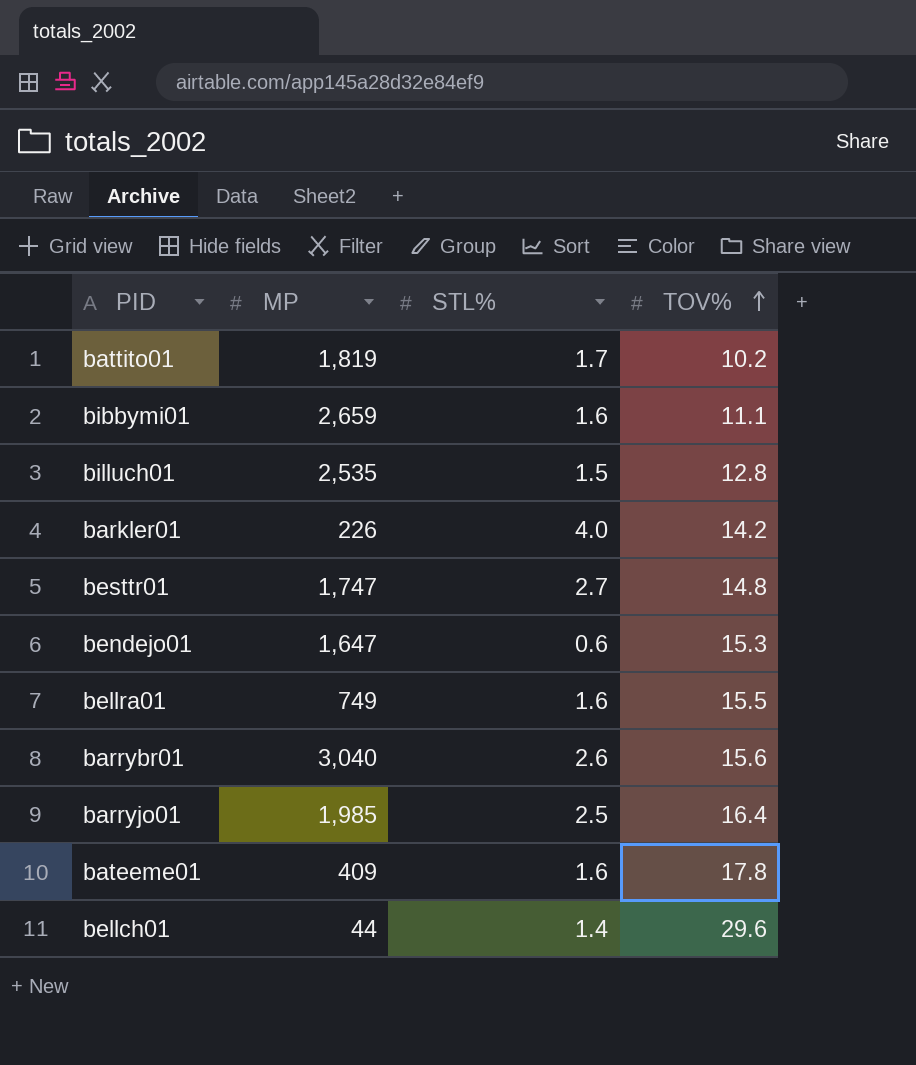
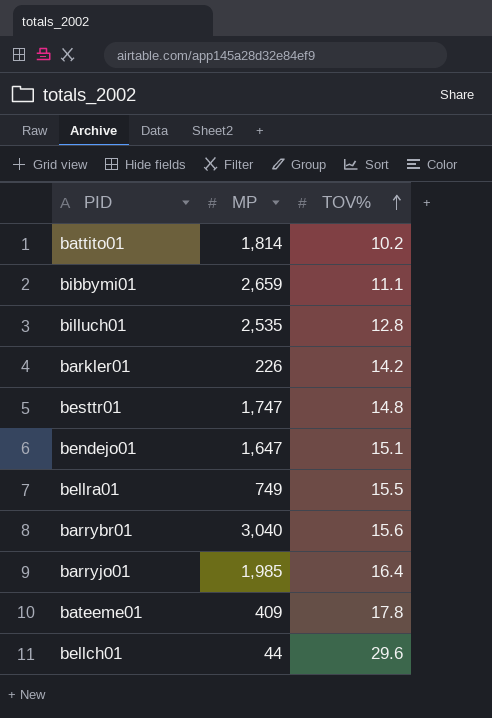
column STL% | position: 3 -> none
battito01 | MP: 1,819 -> 1,814
bendejo01 | TOV%: 15.3 -> 15.1

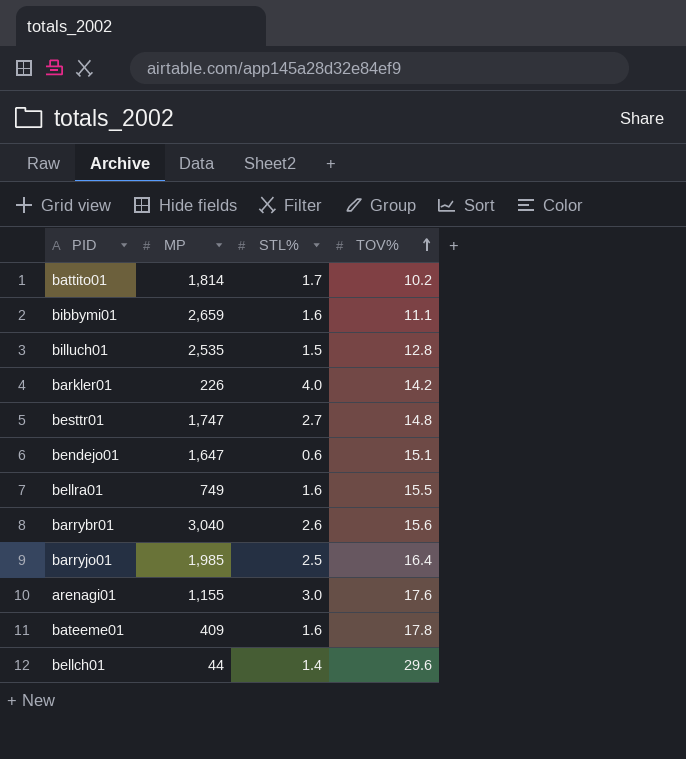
column STL% | position: none -> 3
row arenagi01: none -> 1,155 | 3.0 | 17.6

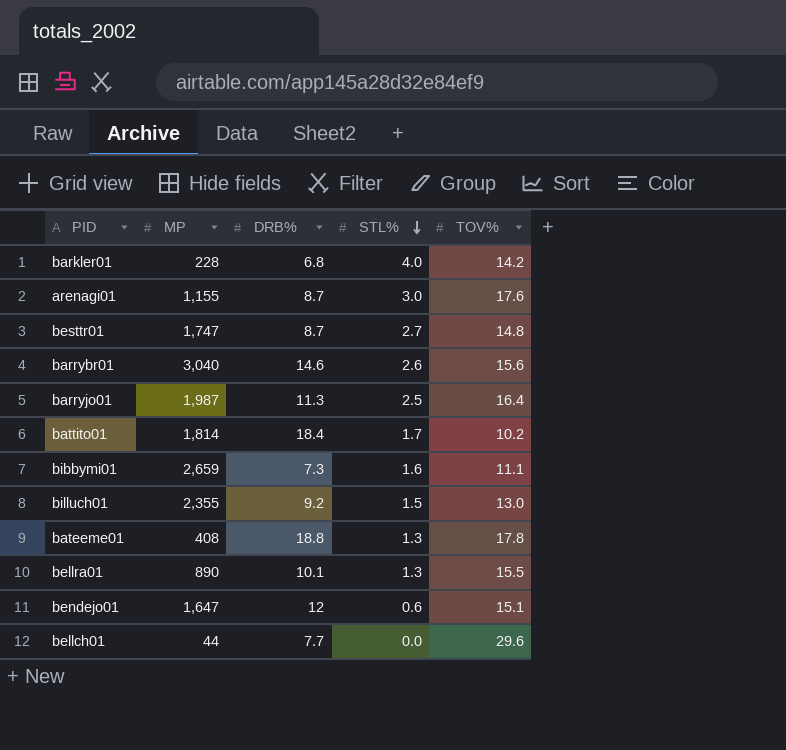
row order: TOV% ascending -> STL% descending
column DRB% | position: none -> 3
barkler01 | MP: 226 -> 228
barryjo01 | MP: 1,985 -> 1,987
billuch01 | MP: 2,535 -> 2,355
billuch01 | TOV%: 12.8 -> 13.0
bateeme01 | MP: 409 -> 408
bateeme01 | STL%: 1.6 -> 1.3
bellra01 | MP: 749 -> 890
bellra01 | STL%: 1.6 -> 1.3
bellch01 | STL%: 1.4 -> 0.0

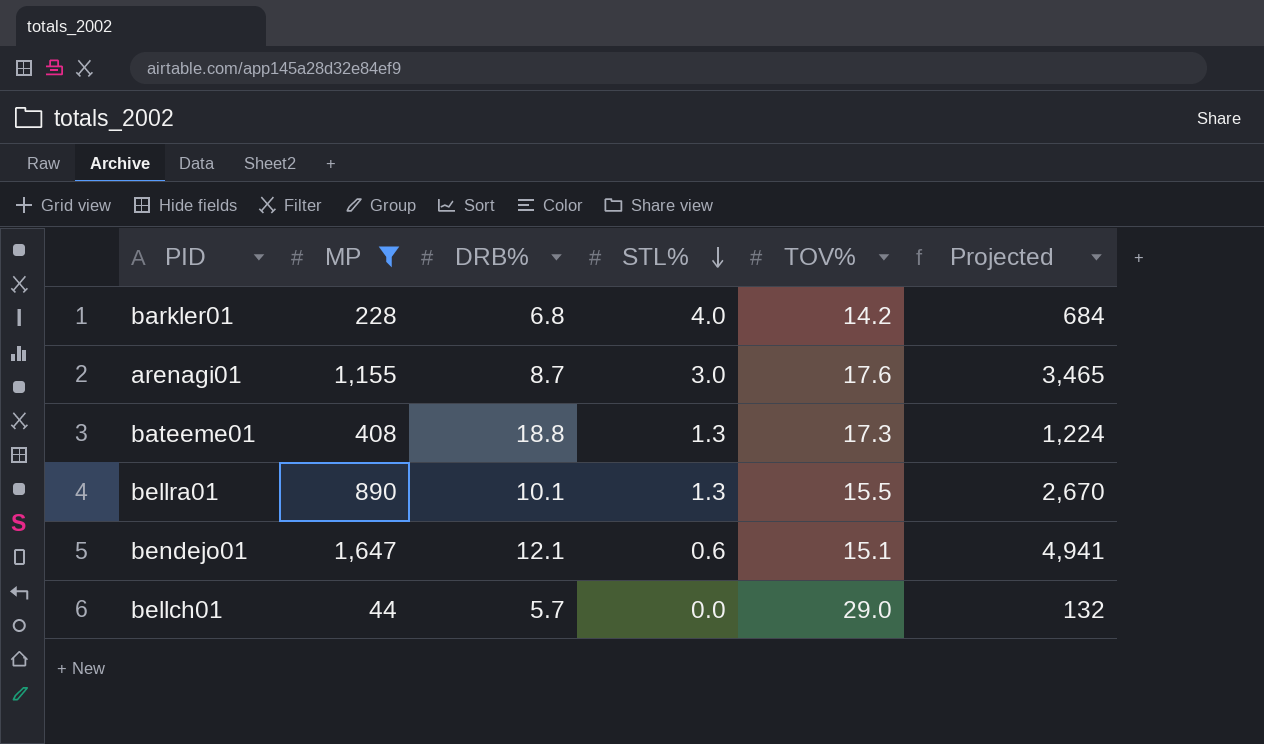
filter: none -> MP <= 1,647
column Projected | formula: none -> [MP] * 3
bateeme01 | TOV%: 17.8 -> 17.3
bendejo01 | DRB%: 12 -> 12.1
bellch01 | DRB%: 7.7 -> 5.7
bellch01 | TOV%: 29.6 -> 29.0

